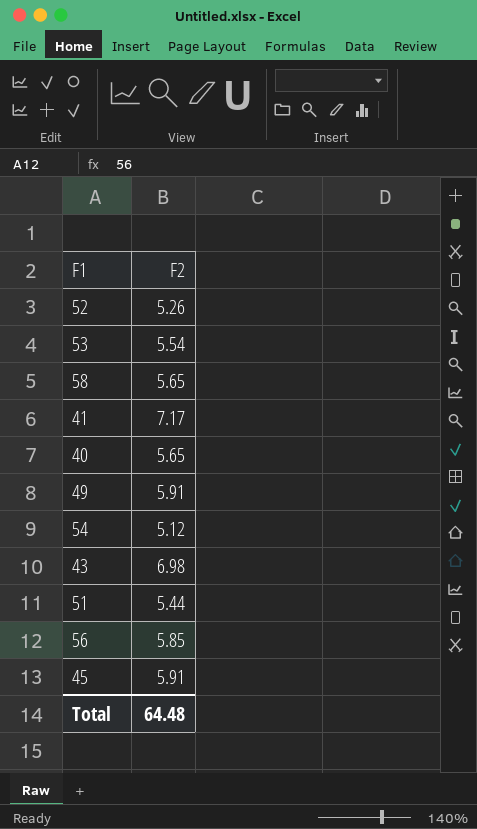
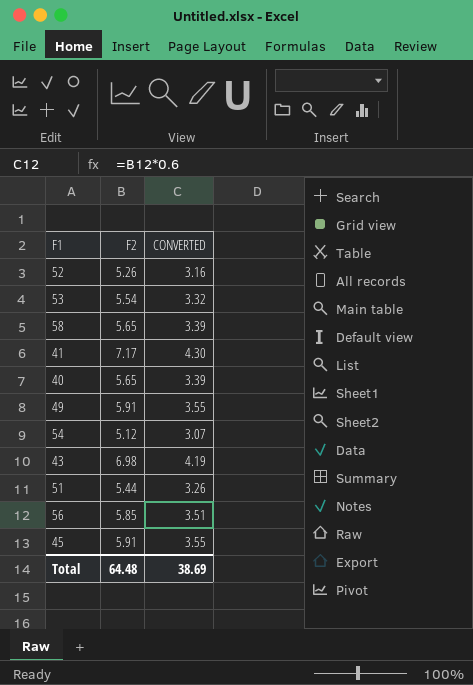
column CONVERTED | formula: none -> [F2] * 0.6

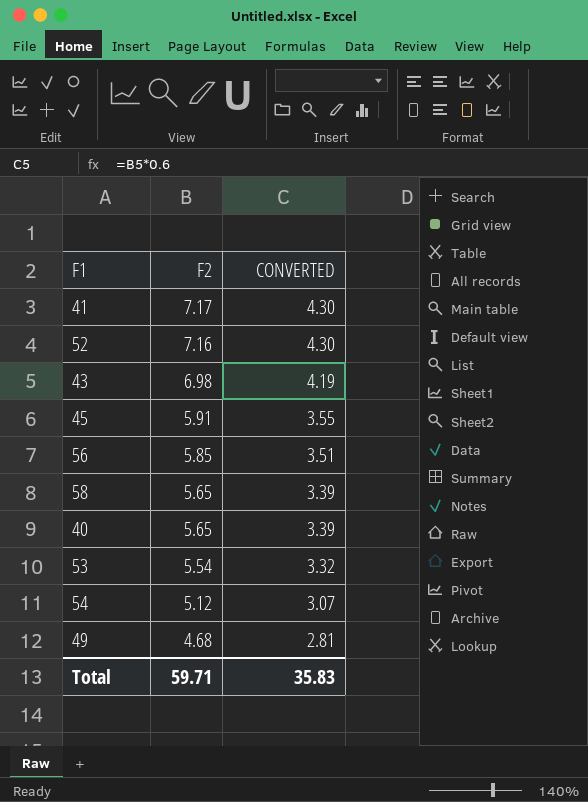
row order: none -> F2 descending
row 51: 5.44 | 3.26 -> none
52 | F2: 5.26 -> 7.16
52 | CONVERTED: 3.16 -> 4.30
49 | F2: 5.91 -> 4.68
49 | CONVERTED: 3.55 -> 2.81
Total | F2: 64.48 -> 59.71
Total | CONVERTED: 38.69 -> 35.83

